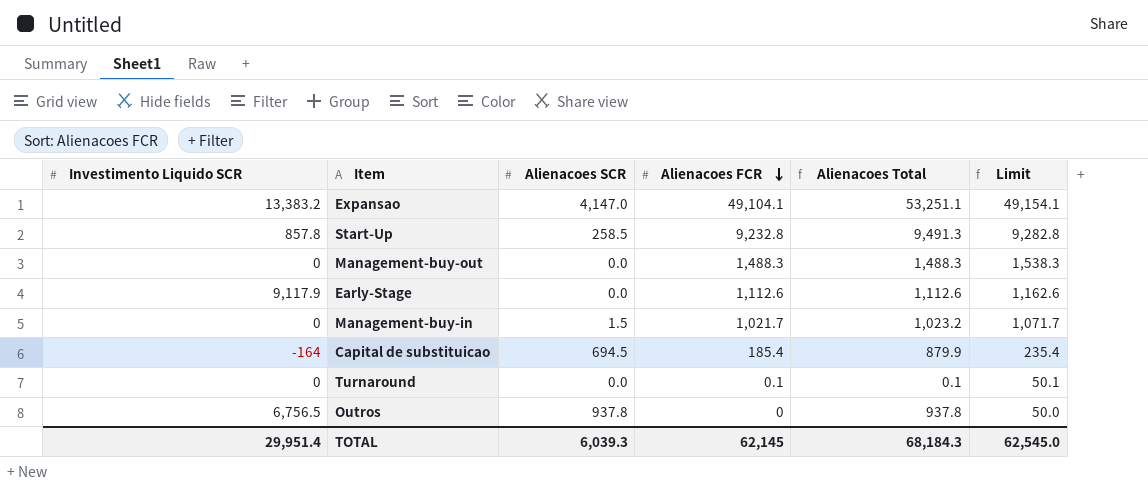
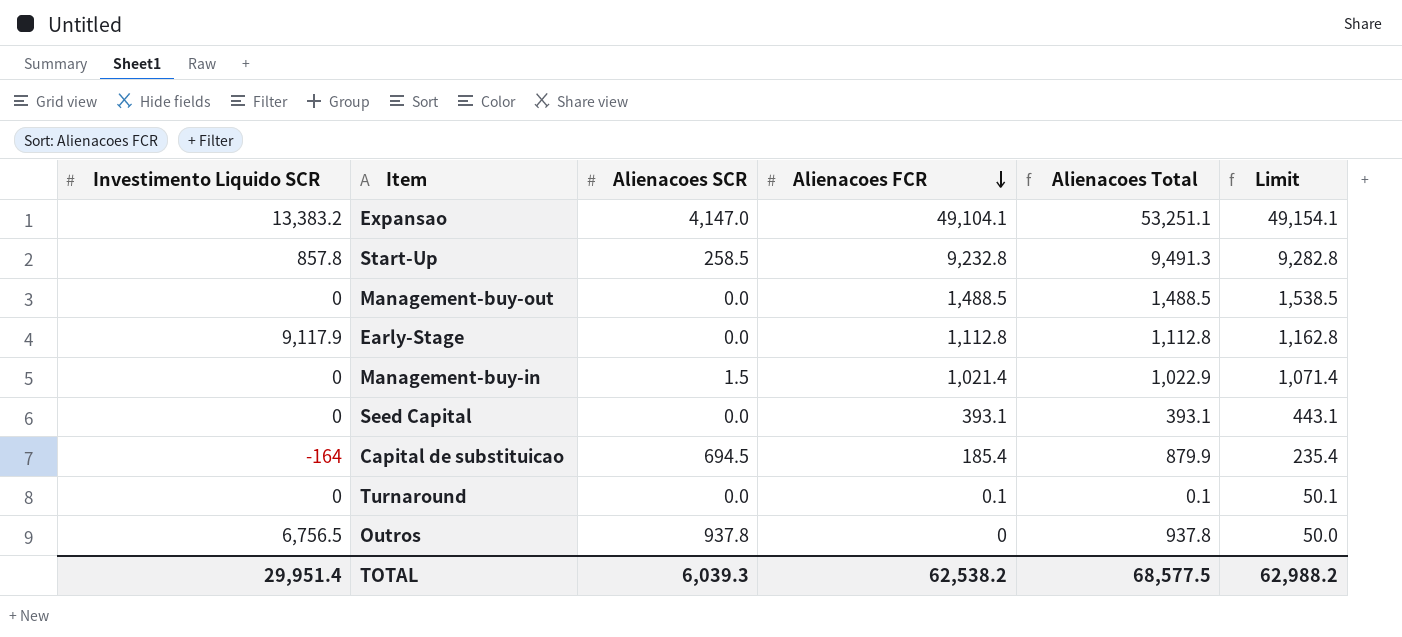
Management-buy-out | Alienacoes FCR: 1,488.3 -> 1,488.5
Management-buy-out | Alienacoes Total: 1,488.3 -> 1,488.5
Management-buy-out | Limit: 1,538.3 -> 1,538.5
Early-Stage | Alienacoes FCR: 1,112.6 -> 1,112.8
Early-Stage | Alienacoes Total: 1,112.6 -> 1,112.8
Early-Stage | Limit: 1,162.6 -> 1,162.8
Management-buy-in | Alienacoes FCR: 1,021.7 -> 1,021.4
Management-buy-in | Alienacoes Total: 1,023.2 -> 1,022.9
Management-buy-in | Limit: 1,071.7 -> 1,071.4
row Seed Capital: none -> 0 | 0.0 | 393.1 | 393.1 | 443.1
TOTAL | Alienacoes FCR: 62,145 -> 62,538.2
TOTAL | Alienacoes Total: 68,184.3 -> 68,577.5
TOTAL | Limit: 62,545.0 -> 62,988.2

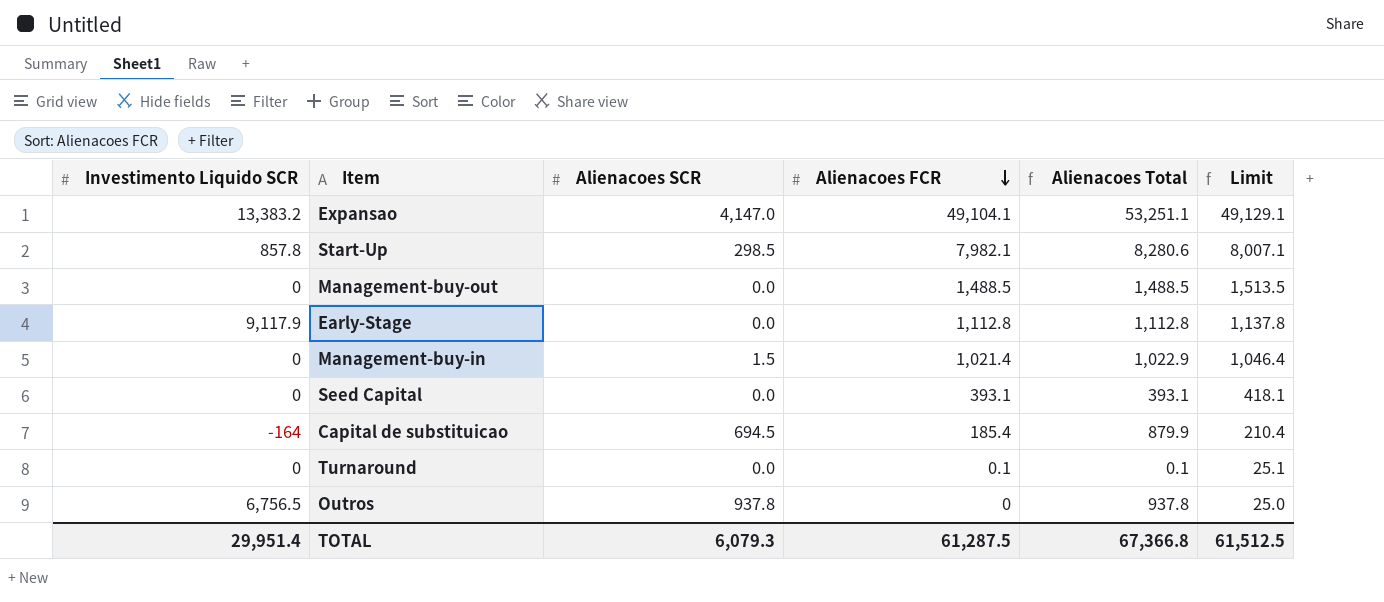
column Limit | formula: [Alienacoes FCR] + 50 -> [Alienacoes FCR] + 25
Start-Up | Alienacoes SCR: 258.5 -> 298.5
Start-Up | Alienacoes FCR: 9,232.8 -> 7,982.1
Start-Up | Alienacoes Total: 9,491.3 -> 8,280.6
TOTAL | Alienacoes SCR: 6,039.3 -> 6,079.3
TOTAL | Alienacoes FCR: 62,538.2 -> 61,287.5
TOTAL | Alienacoes Total: 68,577.5 -> 67,366.8
TOTAL | Limit: 62,988.2 -> 61,512.5

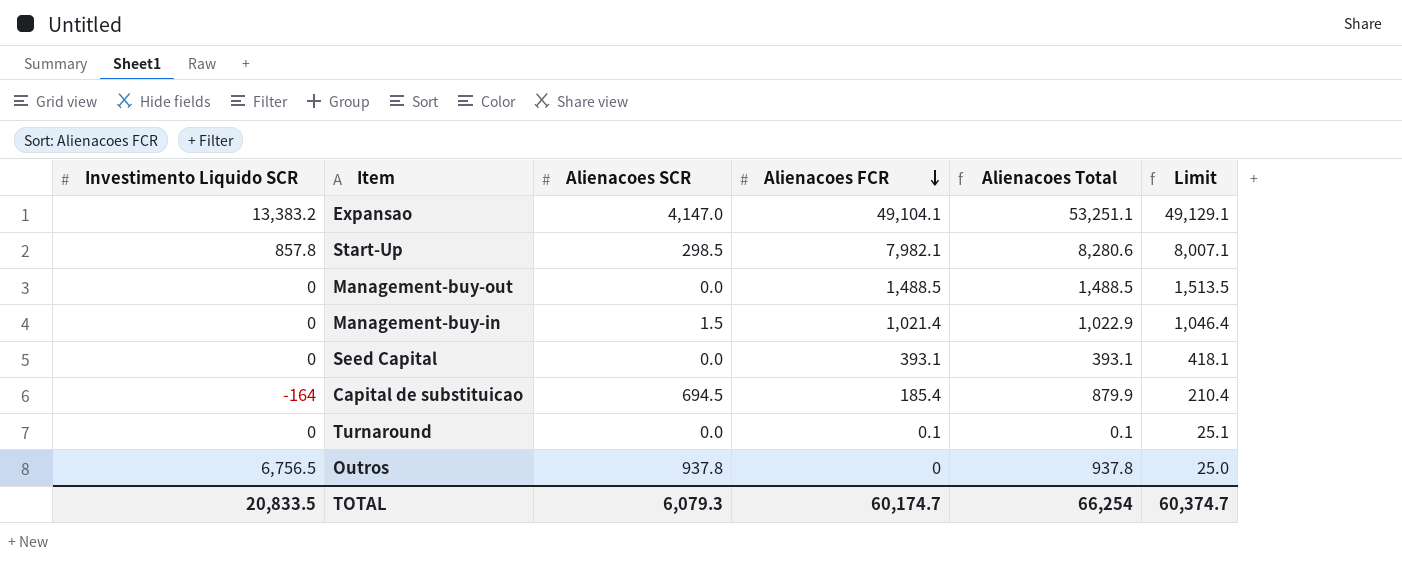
row Early-Stage: 9,117.9 | 0.0 | 1,112.8 | 1,112.8 | 1,137.8 -> none
TOTAL | Investimento Liquido SCR: 29,951.4 -> 20,833.5
TOTAL | Alienacoes FCR: 61,287.5 -> 60,174.7
TOTAL | Alienacoes Total: 67,366.8 -> 66,254
TOTAL | Limit: 61,512.5 -> 60,374.7

